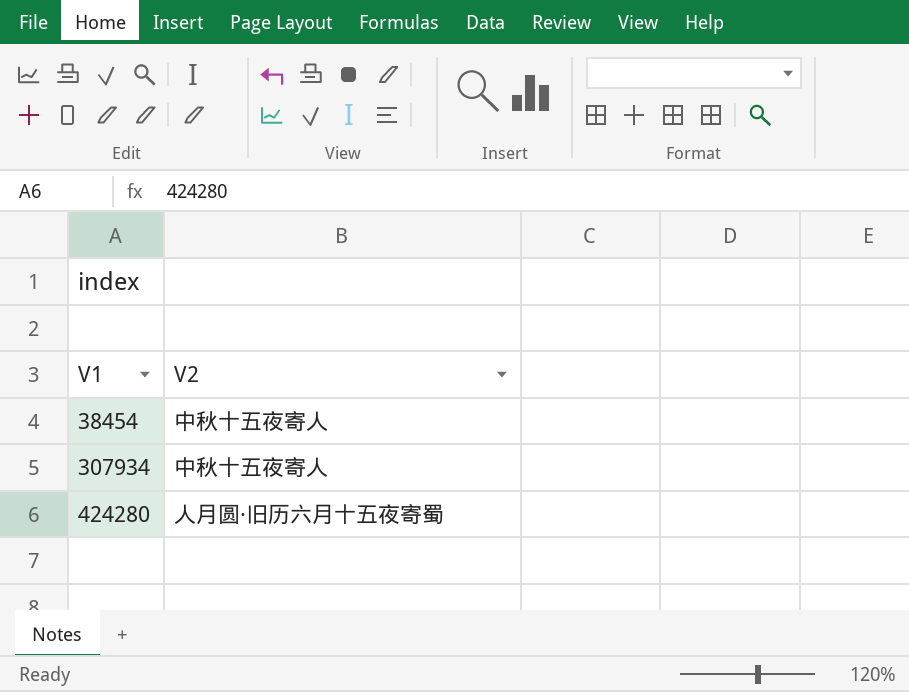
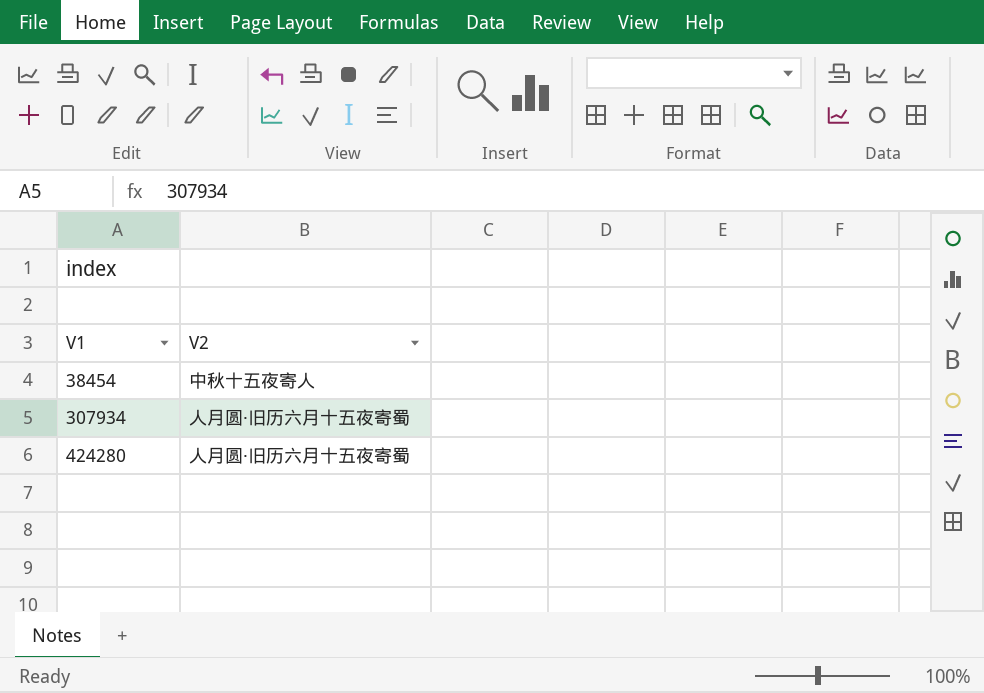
307934 | V2: 中秋十五夜寄人 -> 人月圆·旧历六月十五夜寄蜀

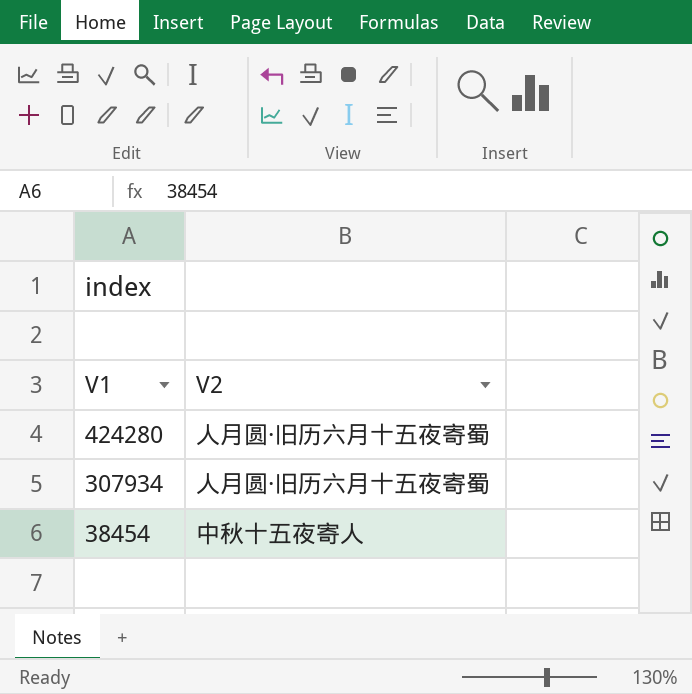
row order: V1 ascending -> V1 descending

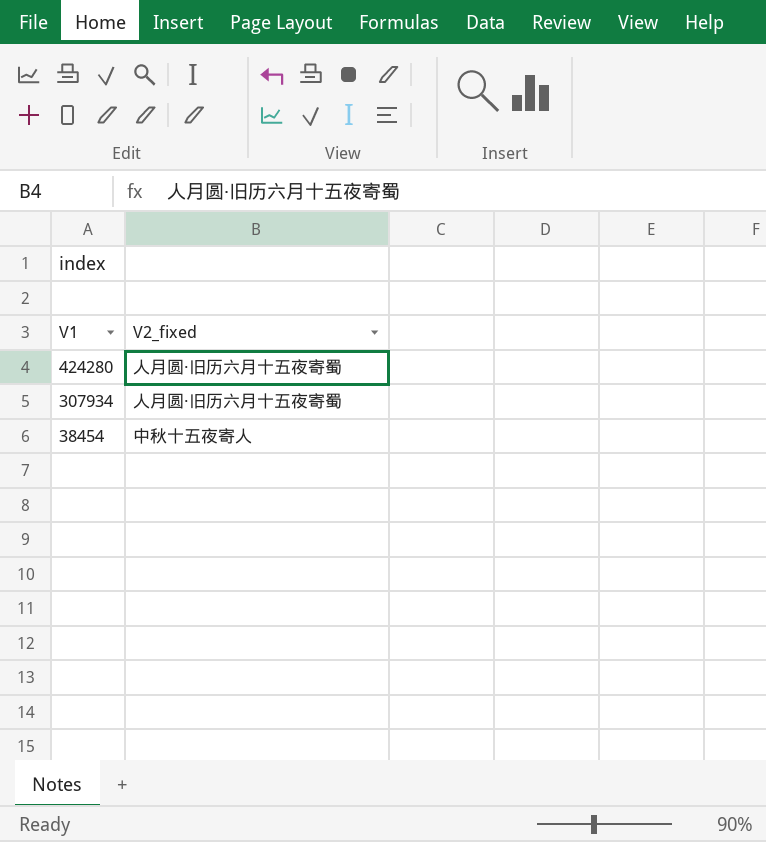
column name: V2 -> V2_fixed

